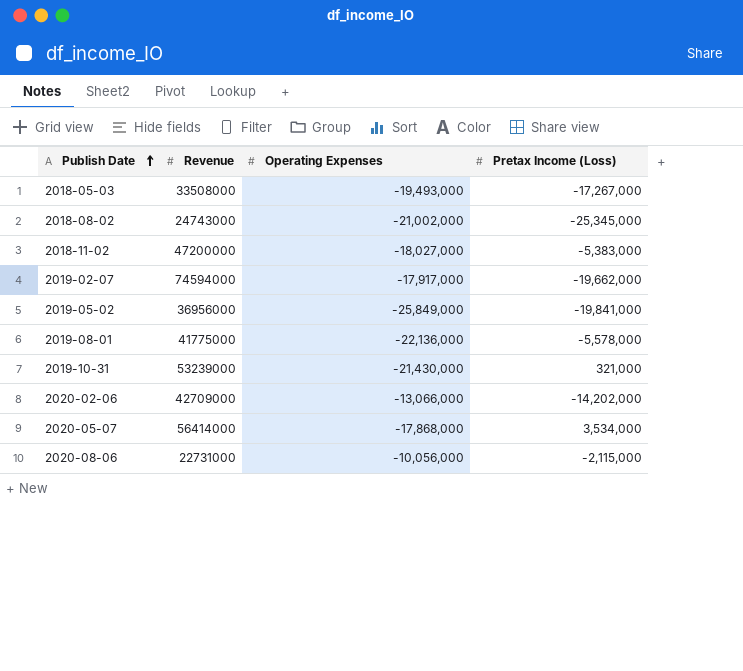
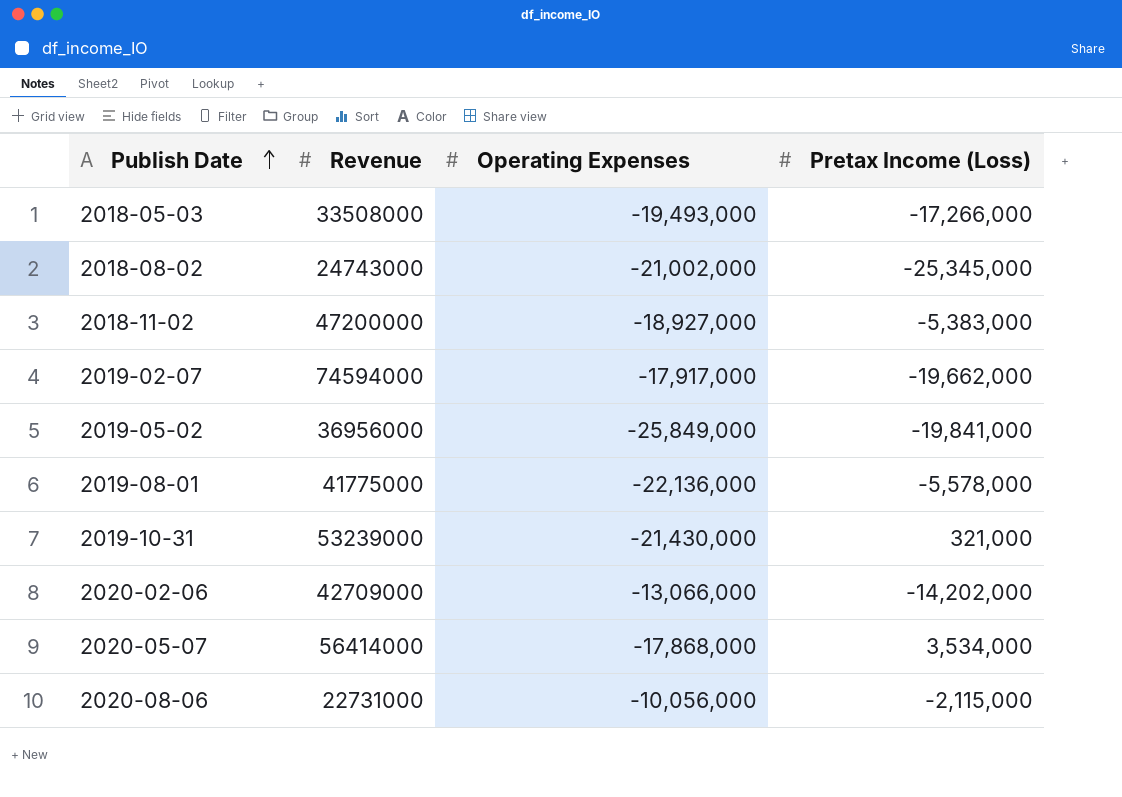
2018-05-03 | Pretax Income (Loss): -17,267,000 -> -17,266,000
2018-11-02 | Operating Expenses: -18,027,000 -> -18,927,000

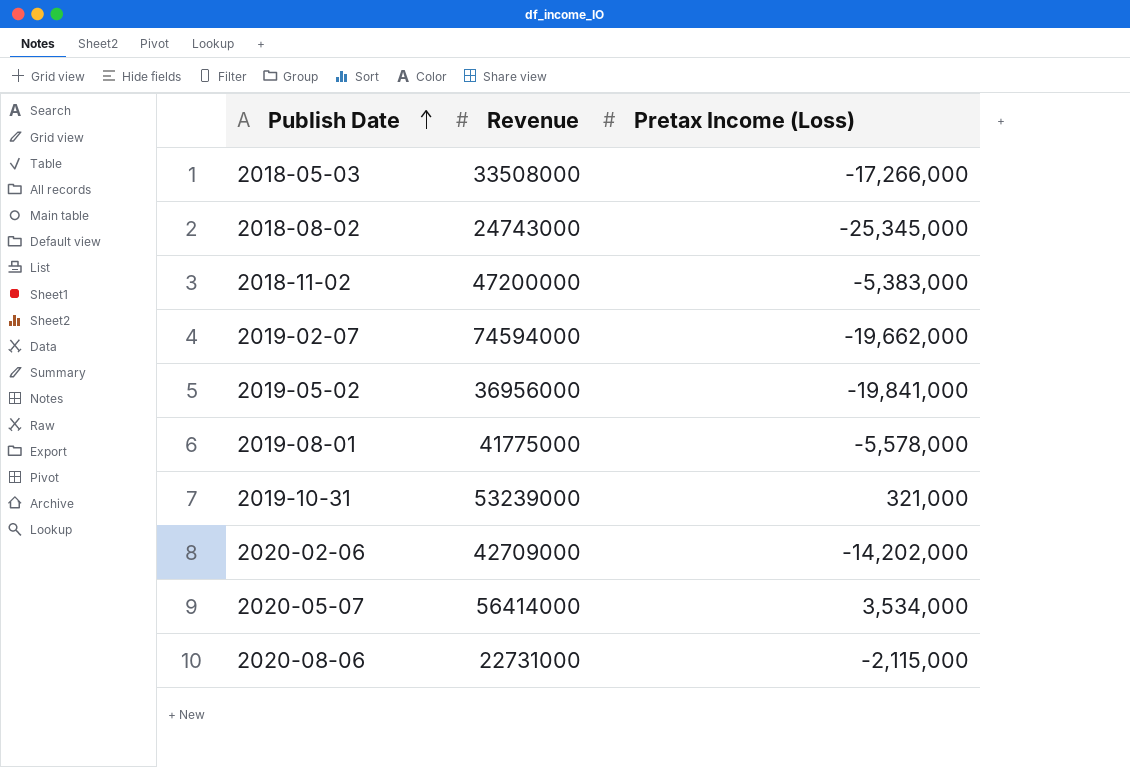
column Operating Expenses | position: 3 -> none

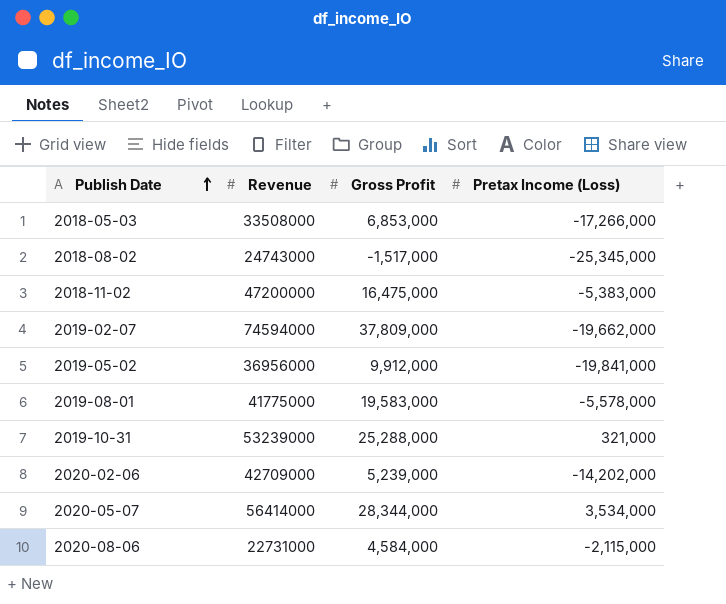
column Gross Profit | position: none -> 3

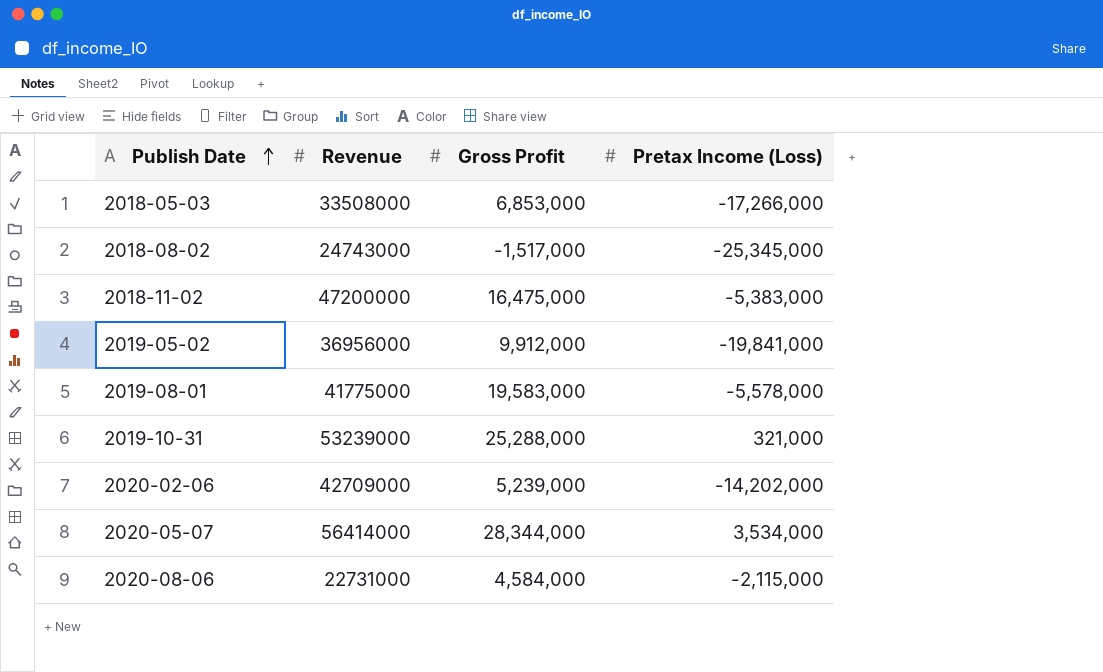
row 2019-02-07: 74594000 | 37,809,000 | -19,662,000 -> none

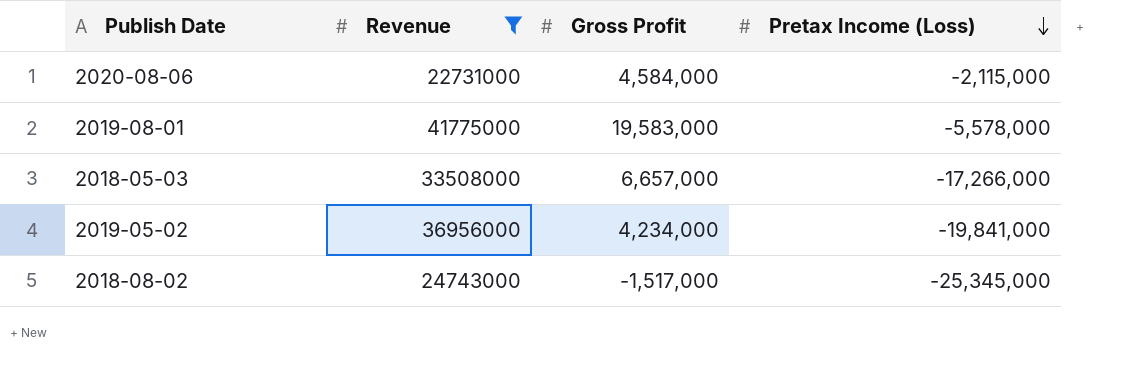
filter: none -> Revenue <= 41775000
row order: Publish Date ascending -> Pretax Income (Loss) descending
2018-05-03 | Gross Profit: 6,853,000 -> 6,657,000
2019-05-02 | Gross Profit: 9,912,000 -> 4,234,000

